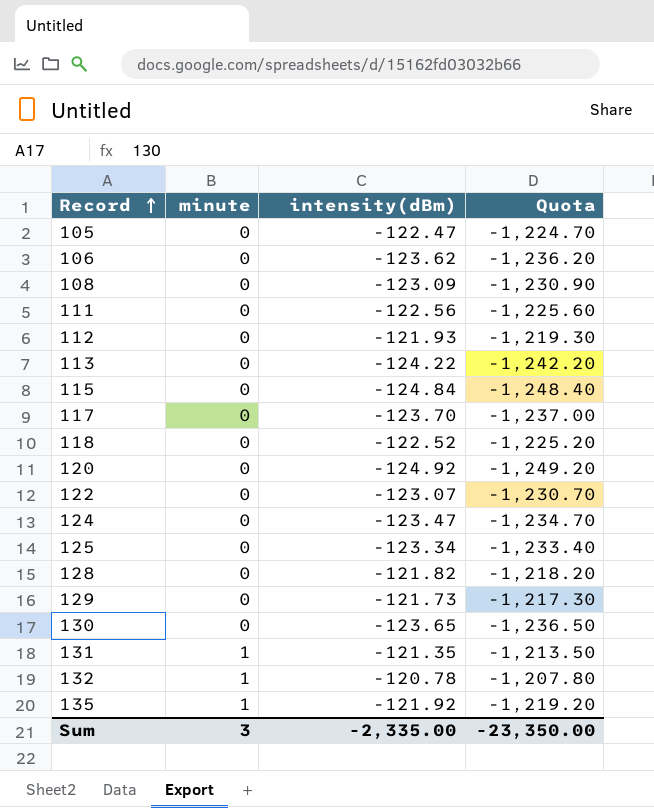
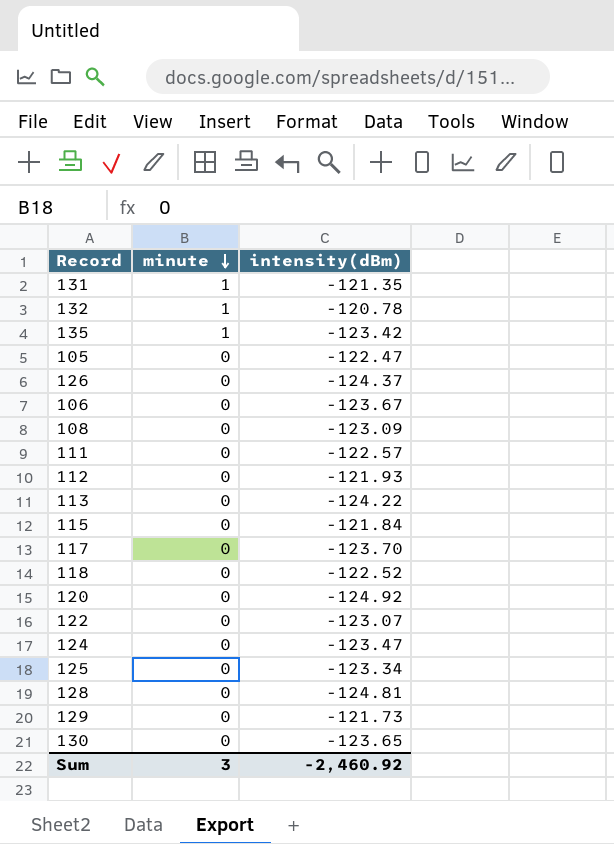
row order: Record ascending -> minute descending
column Quota | formula: [intensity(dBm)] * 10 -> none
135 | intensity(dBm): -121.92 -> -123.42
row 126: none -> 0 | -124.37
106 | intensity(dBm): -123.62 -> -123.67
111 | intensity(dBm): -122.56 -> -122.57
115 | intensity(dBm): -124.84 -> -121.84
128 | intensity(dBm): -121.82 -> -124.81
Sum | intensity(dBm): -2,335.00 -> -2,460.92

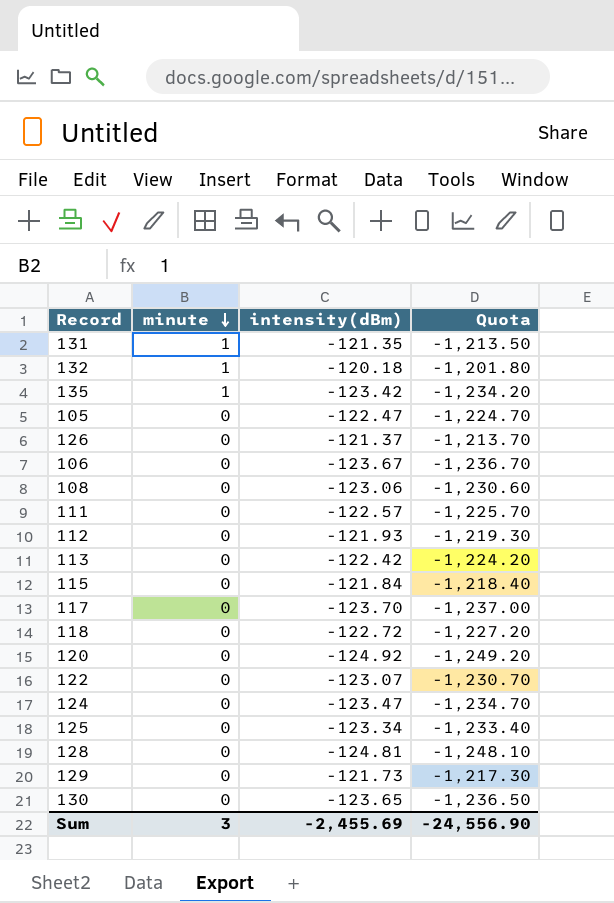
column Quota | formula: none -> [intensity(dBm)] * 10
132 | intensity(dBm): -120.78 -> -120.18
126 | intensity(dBm): -124.37 -> -121.37
108 | intensity(dBm): -123.09 -> -123.06
113 | intensity(dBm): -124.22 -> -122.42
118 | intensity(dBm): -122.52 -> -122.72
Sum | intensity(dBm): -2,460.92 -> -2,455.69

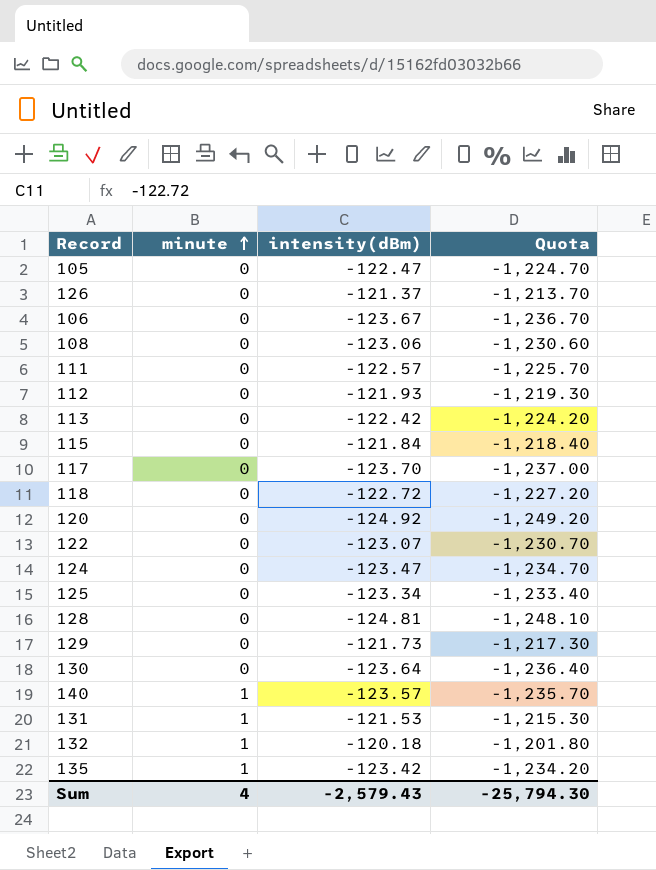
row order: minute descending -> minute ascending
130 | intensity(dBm): -123.65 -> -123.64
130 | Quota: -1,236.50 -> -1,236.40
row 140: none -> 1 | -123.57 | -1,235.70
131 | intensity(dBm): -121.35 -> -121.53
131 | Quota: -1,213.50 -> -1,215.30
Sum | minute: 3 -> 4
Sum | intensity(dBm): -2,455.69 -> -2,579.43
Sum | Quota: -24,556.90 -> -25,794.30

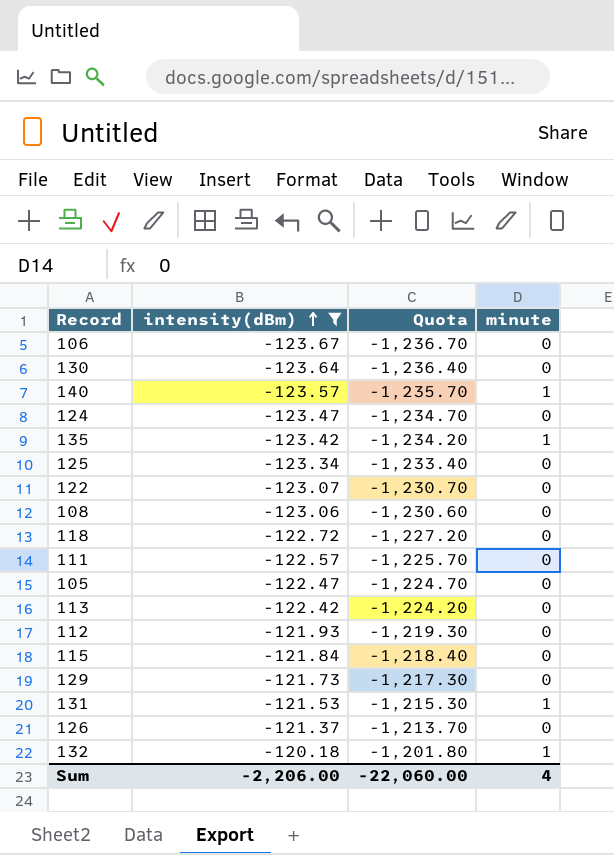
filter: none -> intensity(dBm) >= -123.67
row order: minute ascending -> intensity(dBm) ascending
column minute | position: 2 -> 4
Sum | intensity(dBm): -2,579.43 -> -2,206.00
Sum | Quota: -25,794.30 -> -22,060.00

